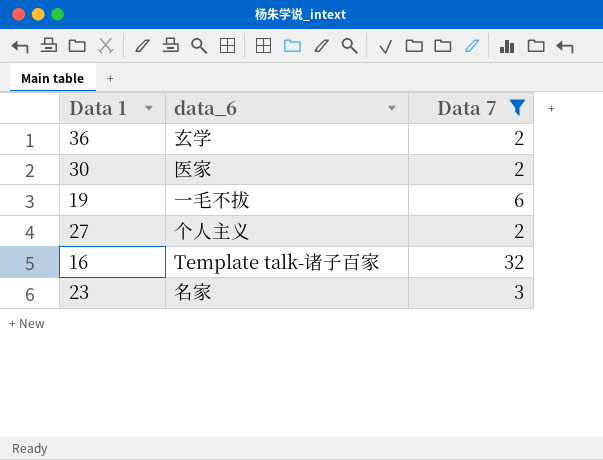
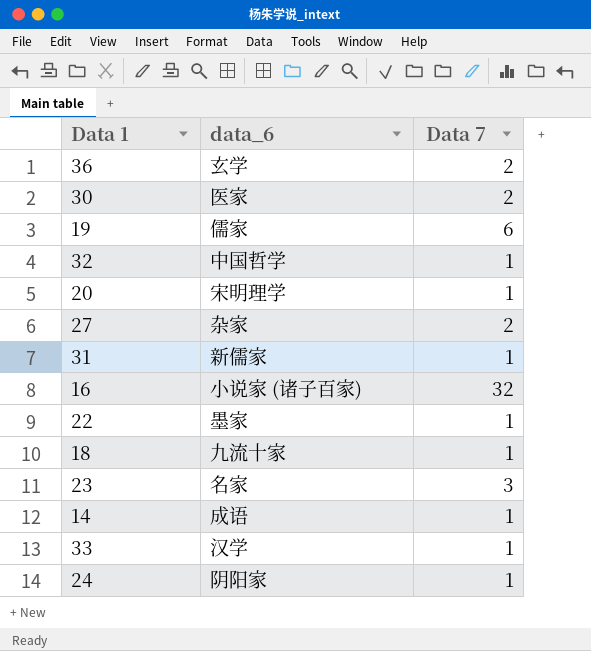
filter: Data 7 != 1 -> none
19 | data_6: 一毛不拔 -> 儒家
27 | data_6: 个人主义 -> 杂家
16 | data_6: Template talk-诸子百家 -> 小说家 (诸子百家)

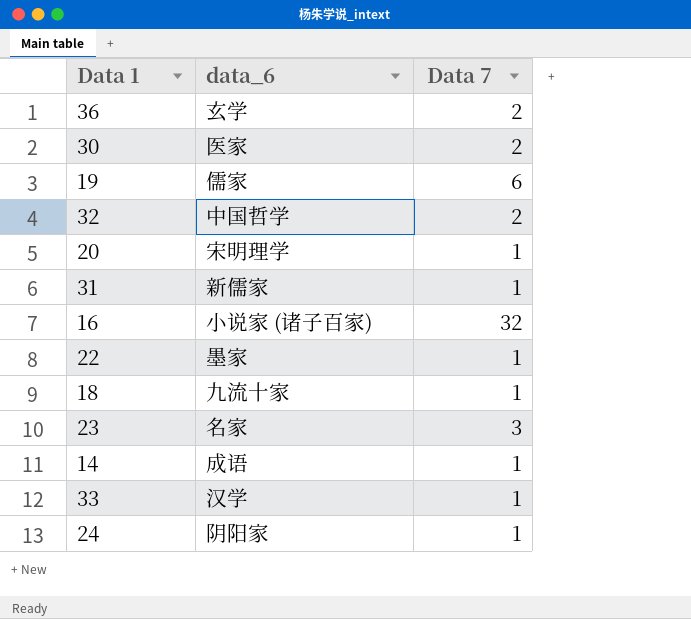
row 27: 杂家 | 2 -> none
32 | Data 7: 1 -> 2

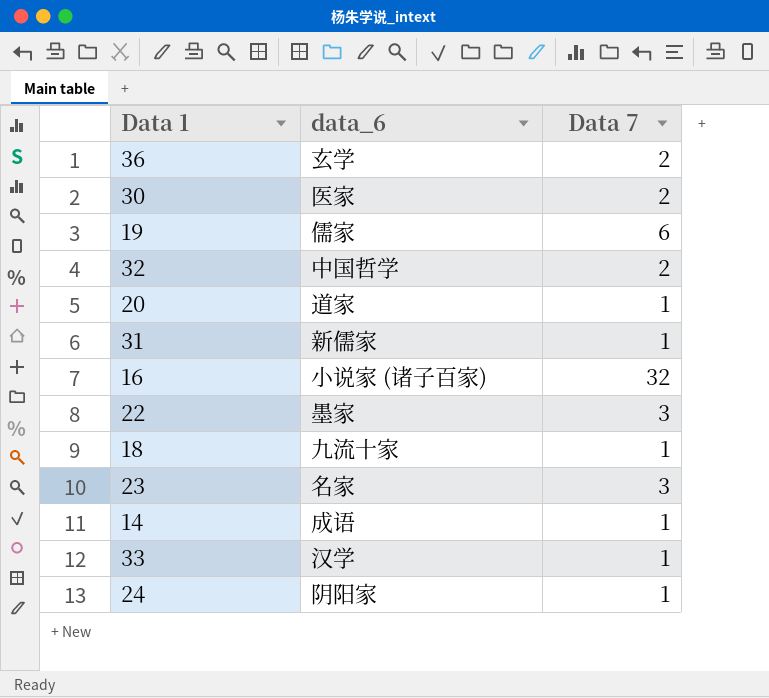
20 | data_6: 宋明理学 -> 道家
22 | Data 7: 1 -> 3

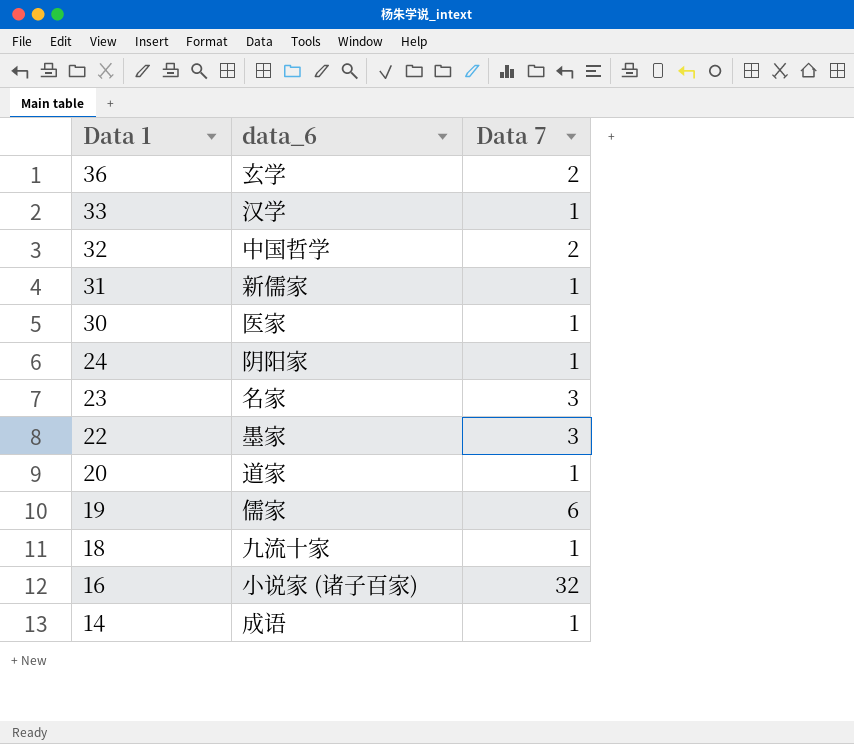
row order: none -> Data 1 descending
30 | Data 7: 2 -> 1

